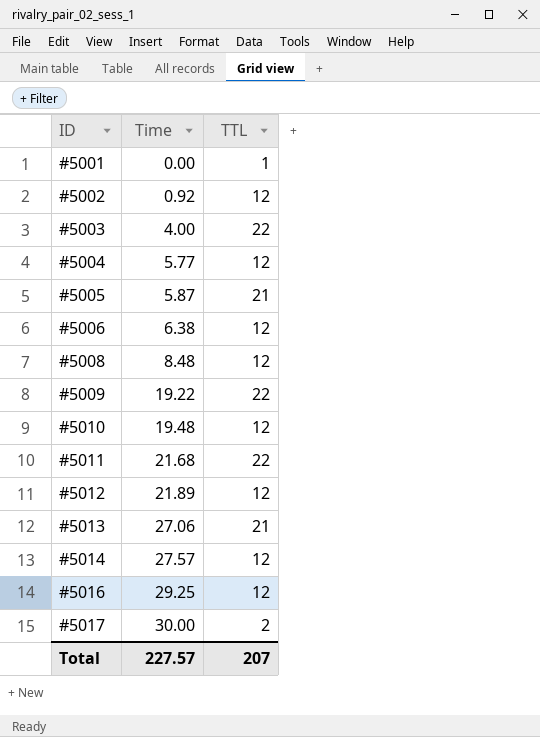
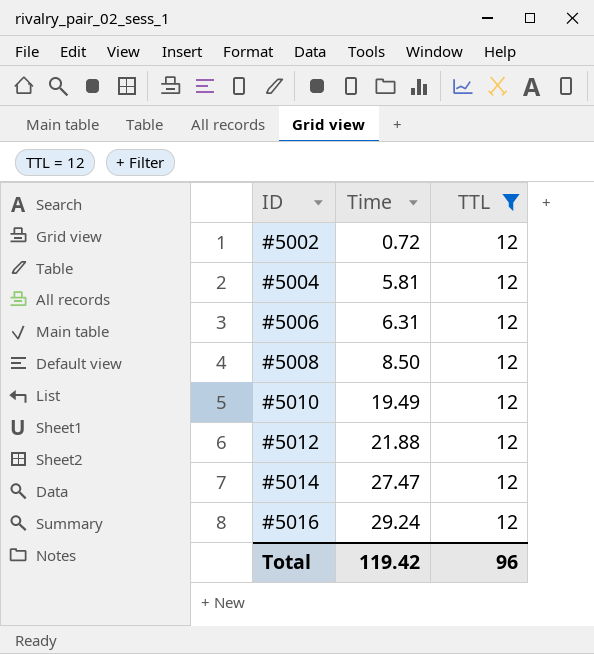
filter: none -> TTL = 12
#5002 | Time: 0.92 -> 0.72
#5004 | Time: 5.77 -> 5.81
#5006 | Time: 6.38 -> 6.31
#5008 | Time: 8.48 -> 8.50
#5010 | Time: 19.48 -> 19.49
#5012 | Time: 21.89 -> 21.88
#5014 | Time: 27.57 -> 27.47
#5016 | Time: 29.25 -> 29.24
Total | Time: 227.57 -> 119.42
Total | TTL: 207 -> 96

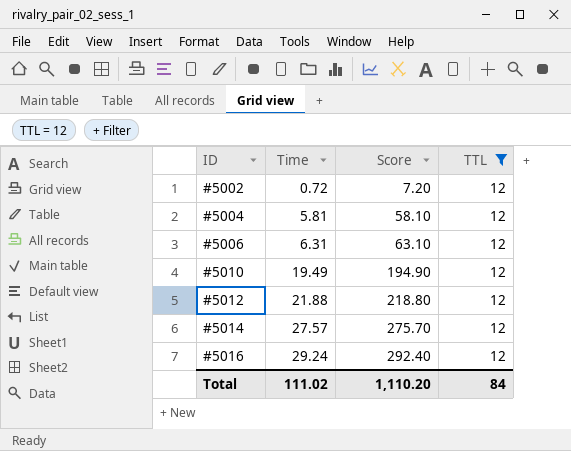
column Score | formula: none -> [Time] * 10
row #5008: 8.50 | 12 -> none
#5014 | Time: 27.47 -> 27.57
Total | Time: 119.42 -> 111.02
Total | TTL: 96 -> 84

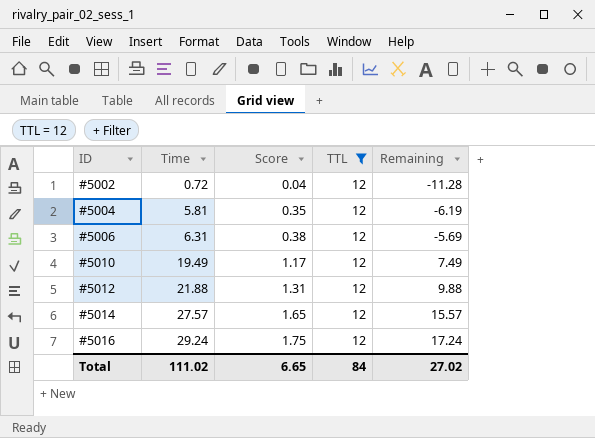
column Score | formula: [Time] * 10 -> [Time] * 0.06
column Remaining | formula: none -> [Time] - [TTL]
Total | Score: 1,110.20 -> 6.65

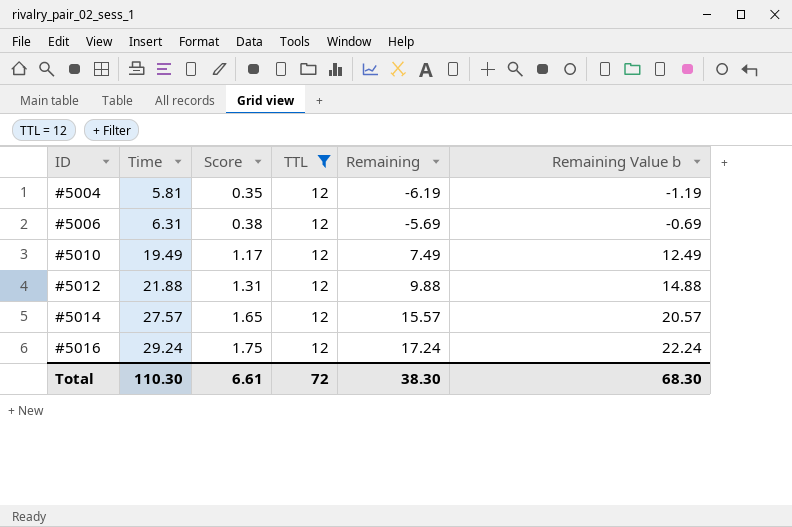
column Remaining Value b | formula: none -> [Remaining] + 5
row #5002: 0.72 | 0.04 | 12 | -11.28 -> none
Total | Time: 111.02 -> 110.30
Total | Score: 6.65 -> 6.61
Total | TTL: 84 -> 72
Total | Remaining: 27.02 -> 38.30

